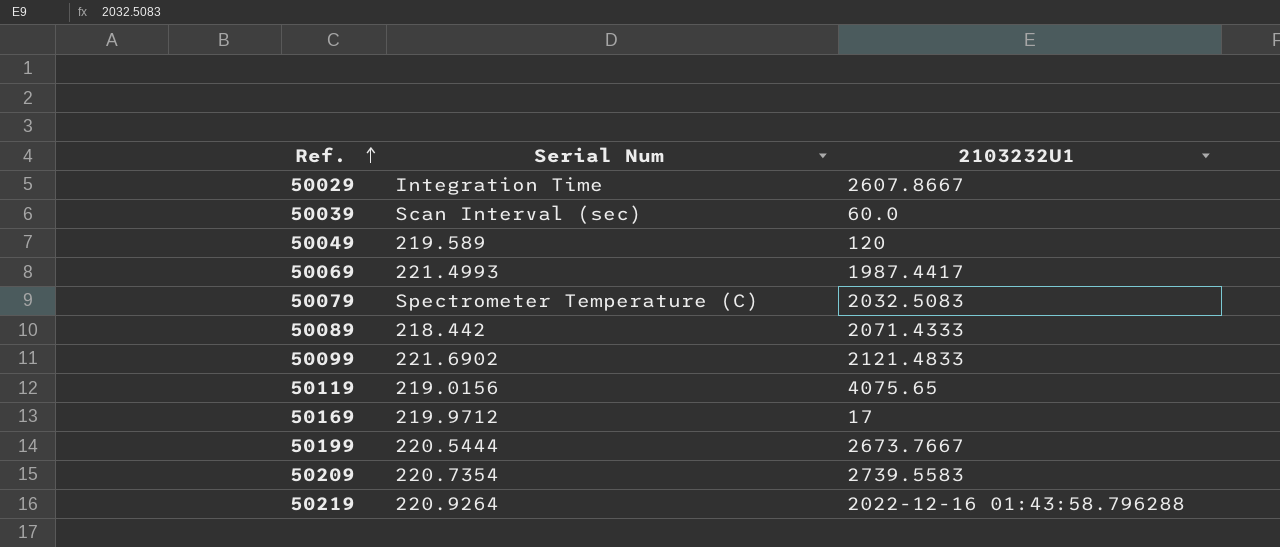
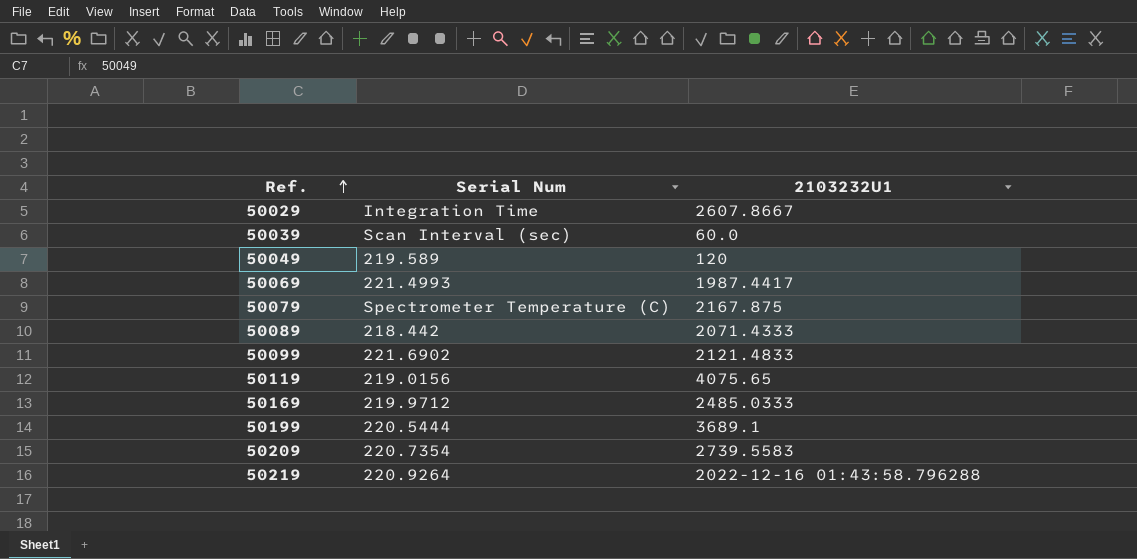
50079 | 2103232U1: 2032.5083 -> 2167.875
50169 | 2103232U1: 17 -> 2485.0333
50199 | 2103232U1: 2673.7667 -> 3689.1

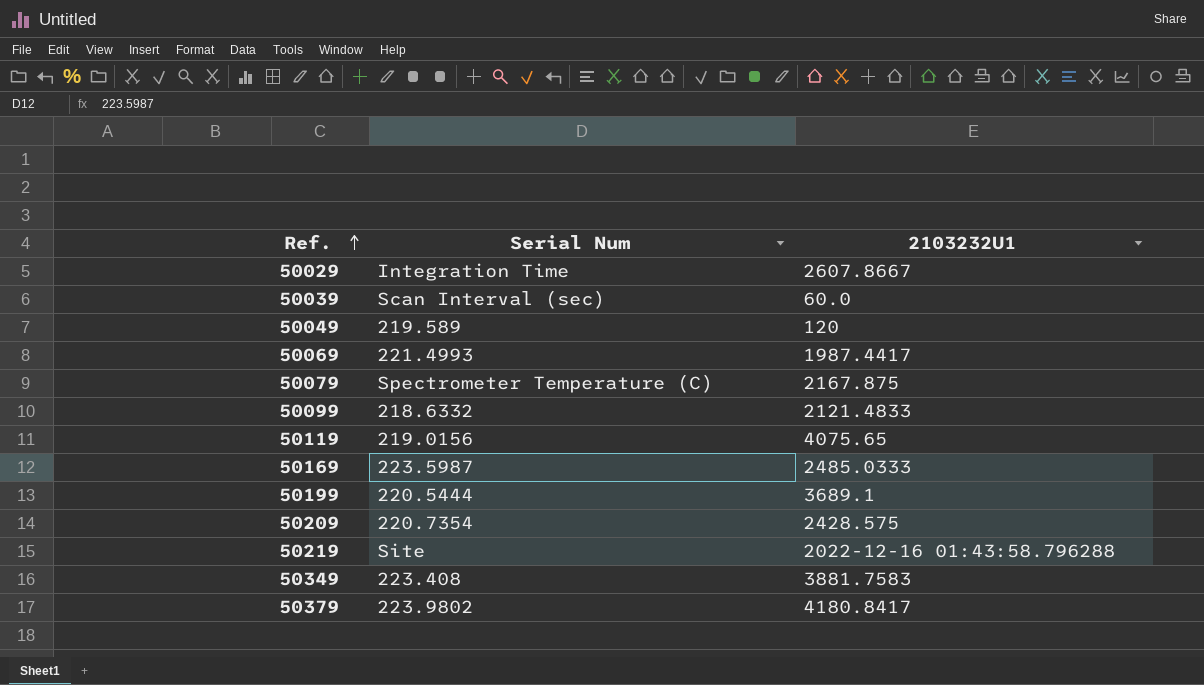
row 50089: 218.442 | 2071.4333 -> none
50099 | Serial Num: 221.6902 -> 218.6332
50169 | Serial Num: 219.9712 -> 223.5987
50209 | 2103232U1: 2739.5583 -> 2428.575
50219 | Serial Num: 220.9264 -> Site
row 50349: none -> 223.408 | 3881.7583
row 50379: none -> 223.9802 | 4180.8417

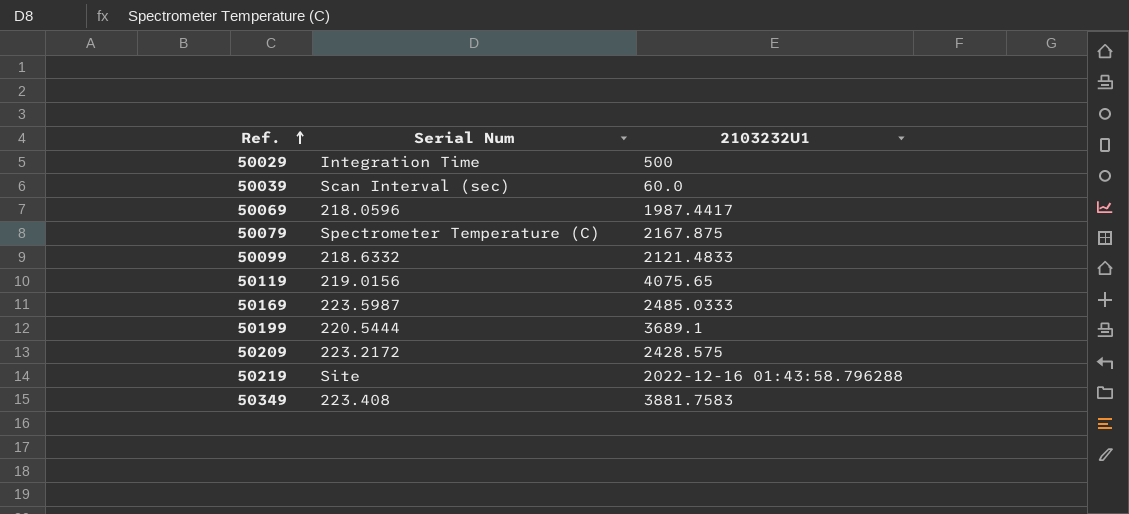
row 50049: 219.589 | 120 -> none
row 50379: 223.9802 | 4180.8417 -> none
50029 | 2103232U1: 2607.8667 -> 500
50069 | Serial Num: 221.4993 -> 218.0596
50209 | Serial Num: 220.7354 -> 223.2172

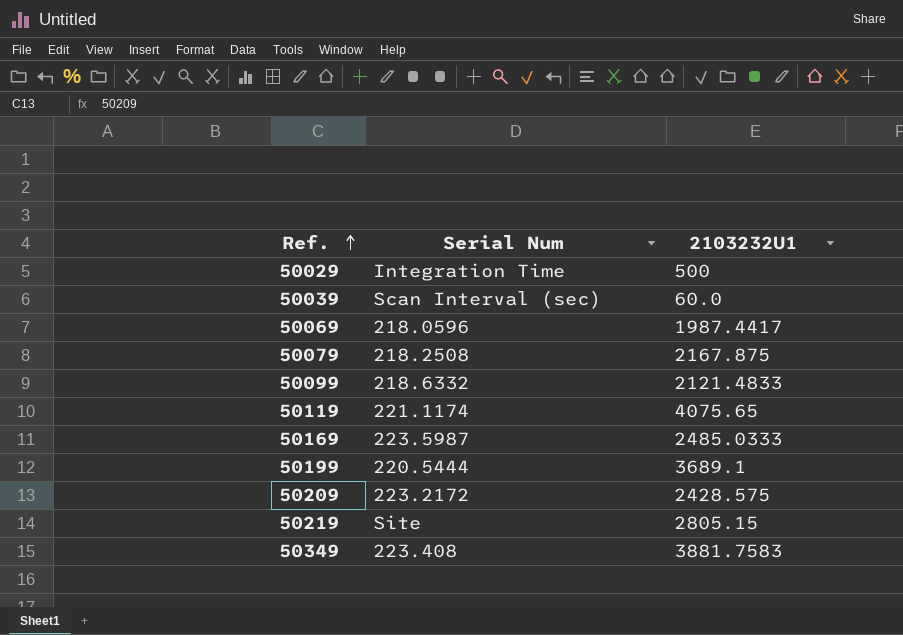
50079 | Serial Num: Spectrometer Temperature (C) -> 218.2508
50119 | Serial Num: 219.0156 -> 221.1174
50219 | 2103232U1: 2022-12-16 01:43:58.796288 -> 2805.15

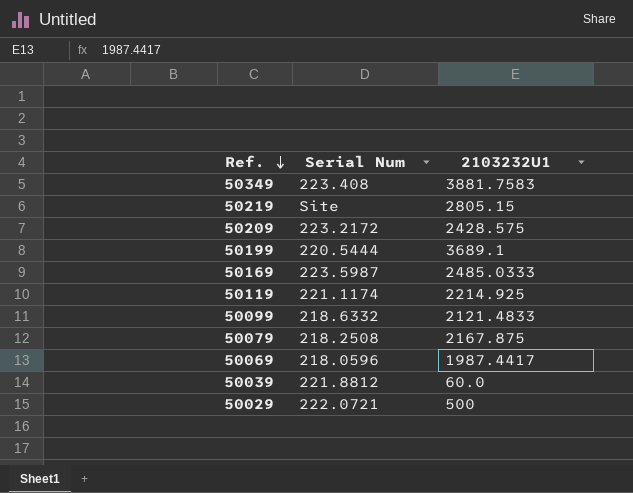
row order: Ref. ascending -> Ref. descending
50119 | 2103232U1: 4075.65 -> 2214.925
50039 | Serial Num: Scan Interval (sec) -> 221.8812
50029 | Serial Num: Integration Time -> 222.0721

